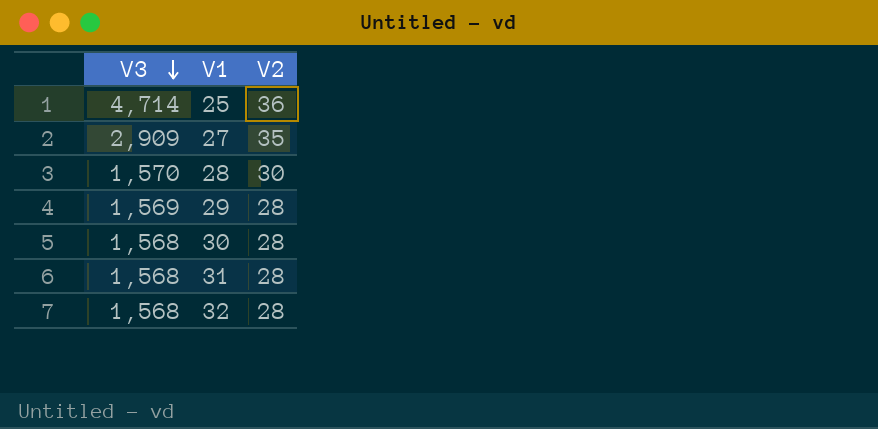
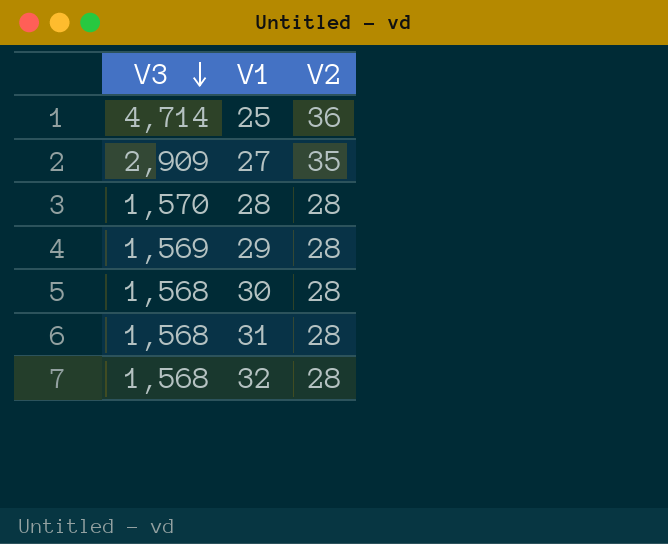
28 | V2: 30 -> 28

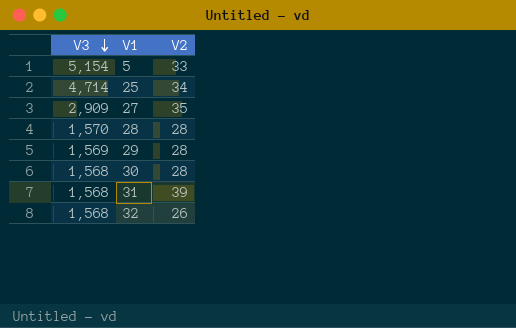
row 5: none -> 5,154 | 33
25 | V2: 36 -> 34
31 | V2: 28 -> 39
32 | V2: 28 -> 26

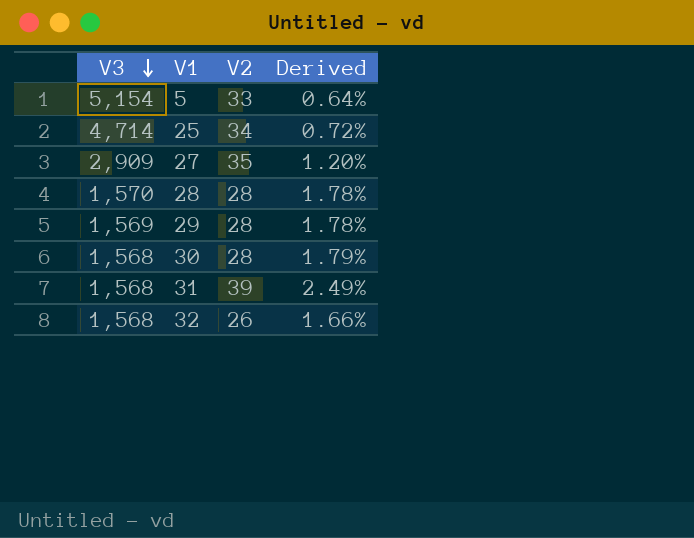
column Derived | formula: none -> [V2] / [V3]

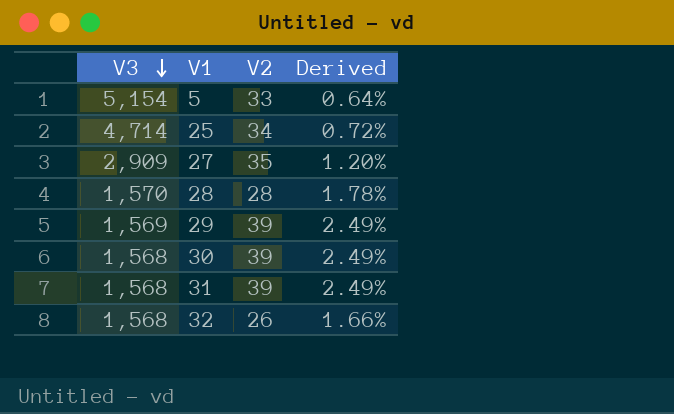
29 | V2: 28 -> 39
29 | Derived: 1.78% -> 2.49%
30 | V2: 28 -> 39
30 | Derived: 1.79% -> 2.49%

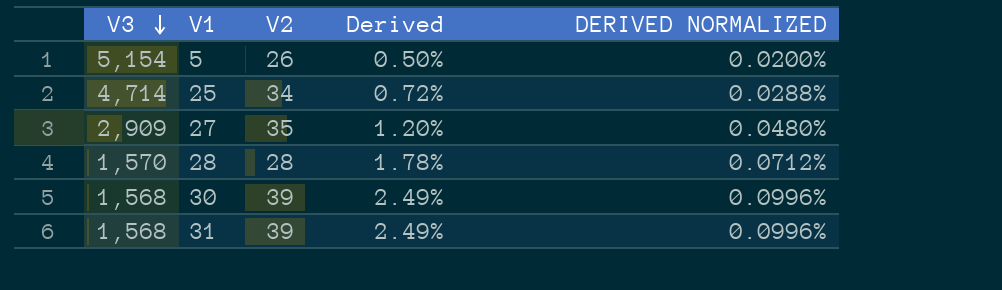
column DERIVED NORMALIZED | formula: none -> [Derived] * 0.04
row 29: 1,569 | 39 | 2.49% -> none
row 32: 1,568 | 26 | 1.66% -> none
5 | V2: 33 -> 26
5 | Derived: 0.64% -> 0.50%

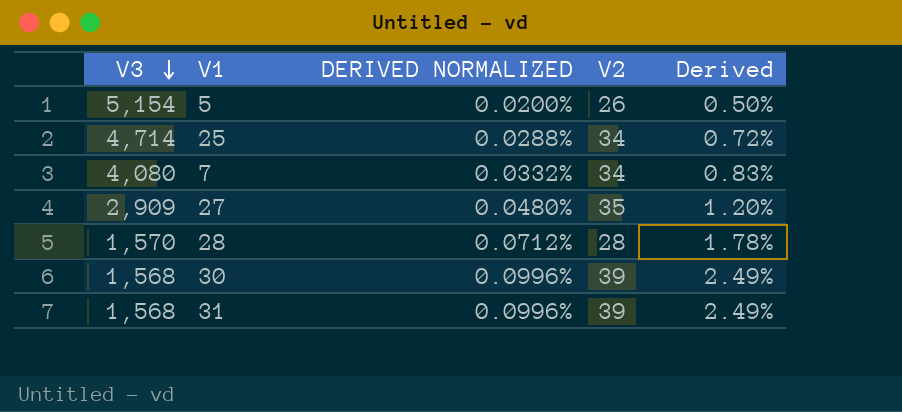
column DERIVED NORMALIZED | position: 5 -> 3
row 7: none -> 4,080 | 0.0332% | 34 | 0.83%

